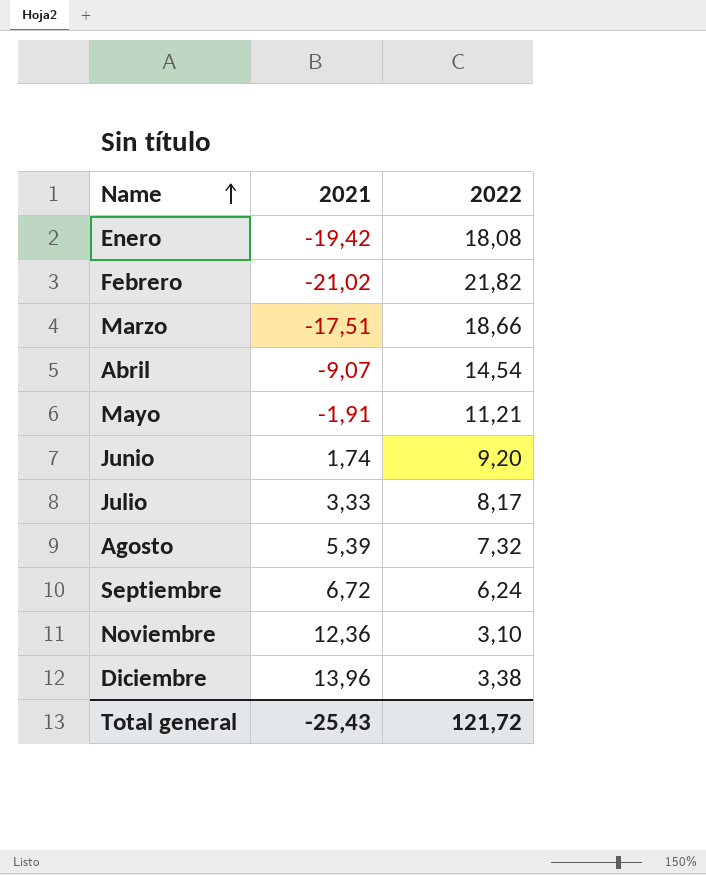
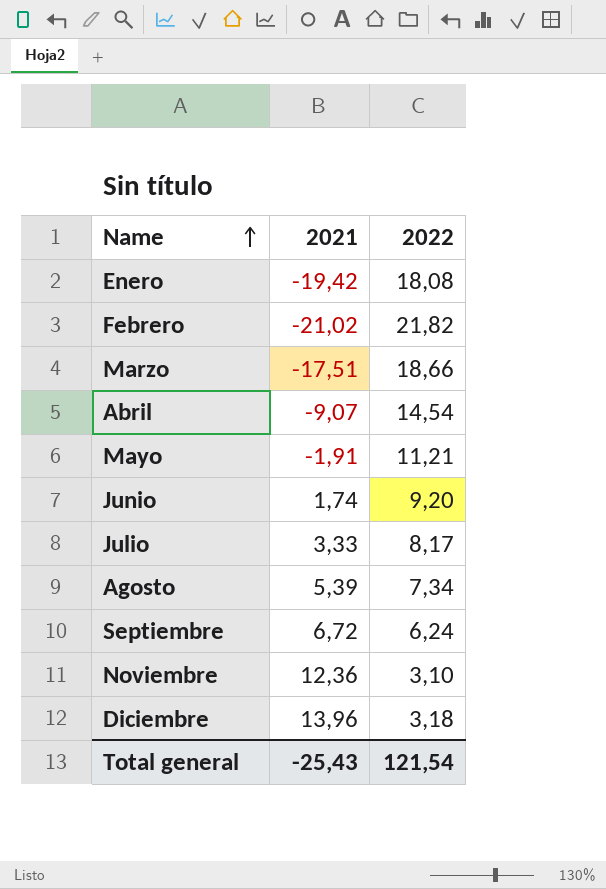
Agosto | 2022: 7,32 -> 7,34
Diciembre | 2022: 3,38 -> 3,18
Total general | 2022: 121,72 -> 121,54

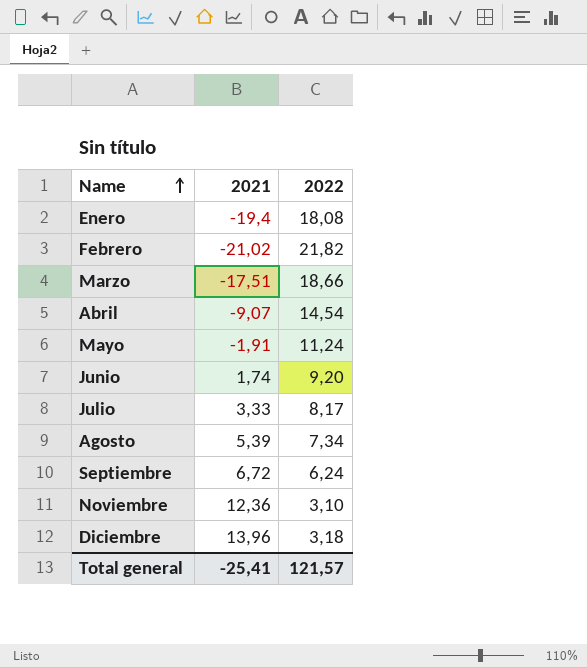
Enero | 2021: -19,42 -> -19,4
Mayo | 2022: 11,21 -> 11,24
Total general | 2021: -25,43 -> -25,41
Total general | 2022: 121,54 -> 121,57

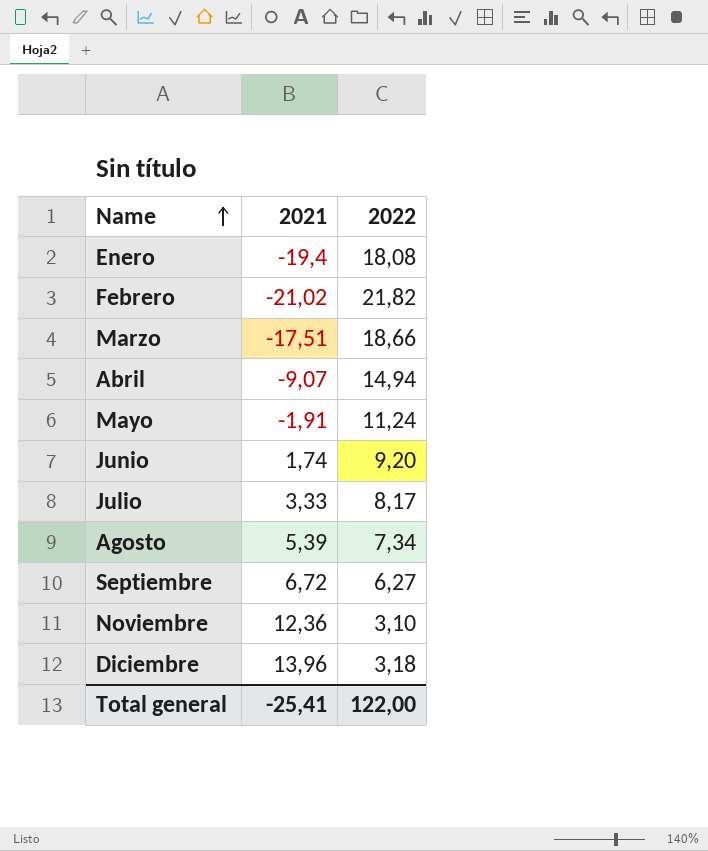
Abril | 2022: 14,54 -> 14,94
Septiembre | 2022: 6,24 -> 6,27
Total general | 2022: 121,57 -> 122,00

